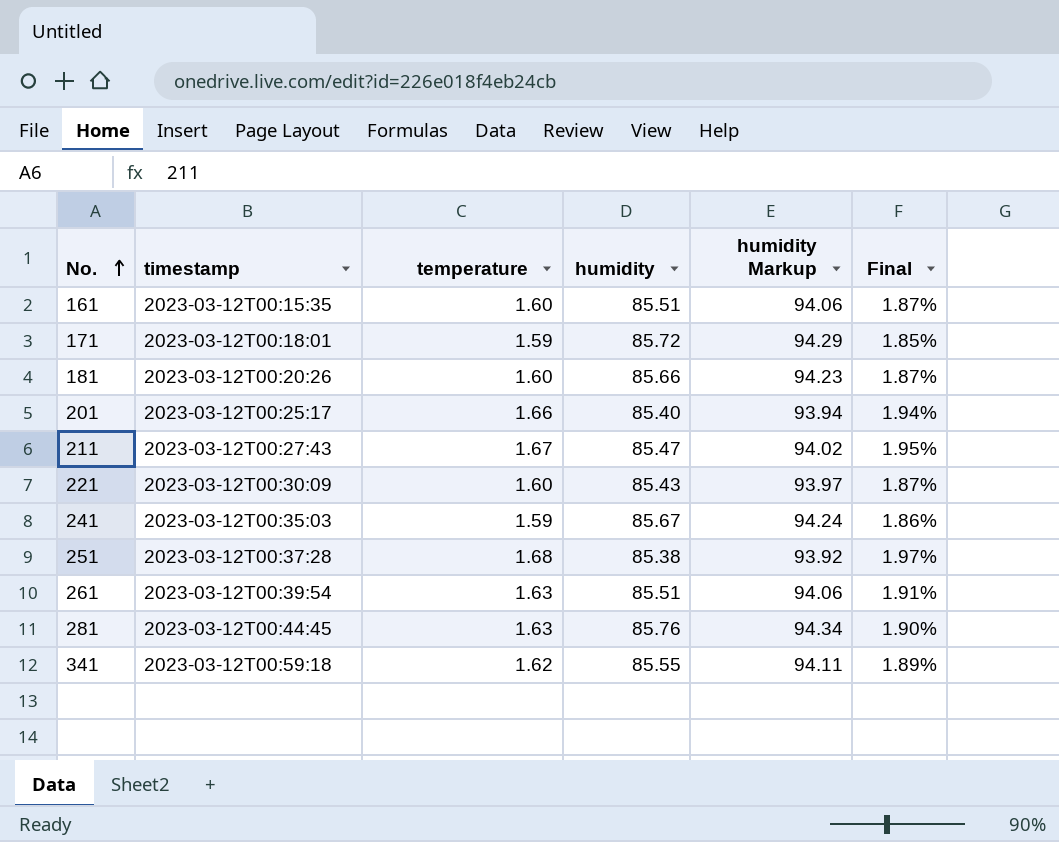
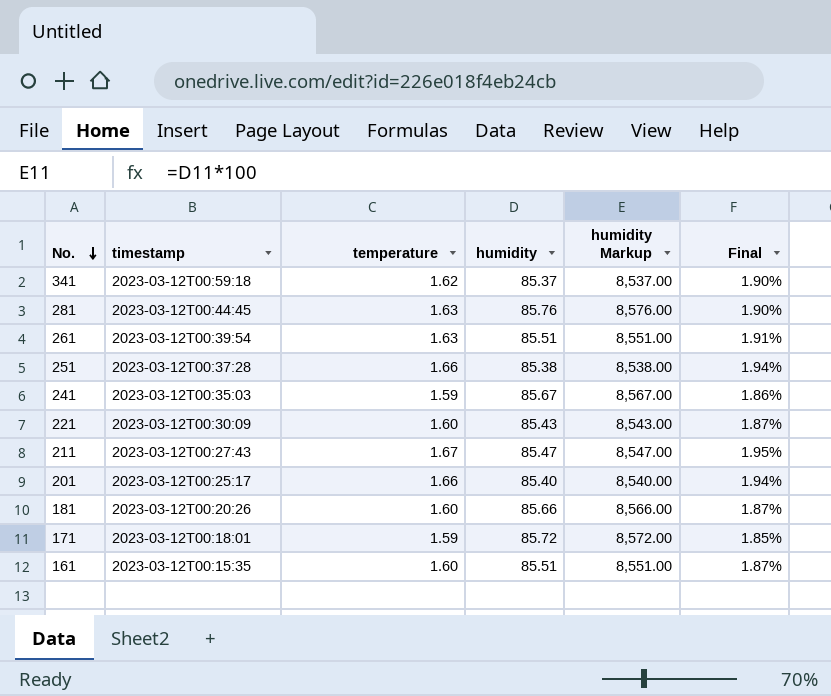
row order: No. ascending -> No. descending
column humidity Markup | formula: [humidity] * 1.1 -> [humidity] * 100
341 | humidity: 85.55 -> 85.37
341 | Final: 1.89% -> 1.90%
251 | temperature: 1.68 -> 1.66
251 | Final: 1.97% -> 1.94%

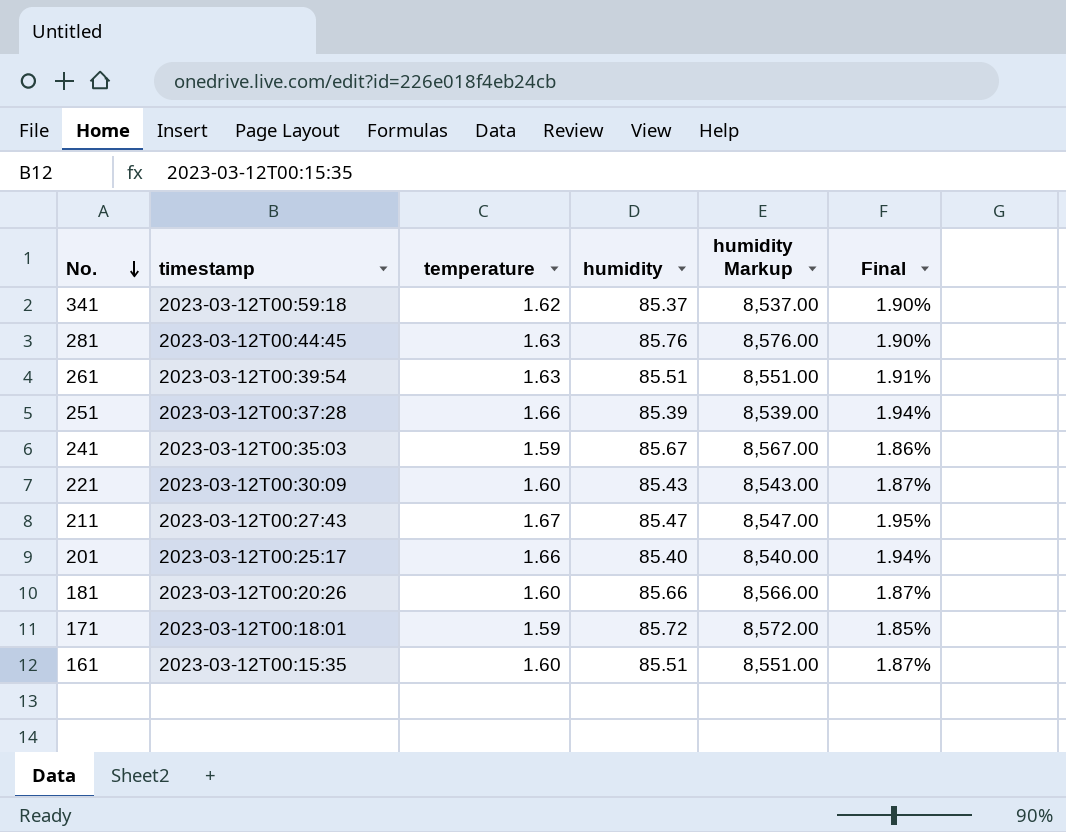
251 | humidity: 85.38 -> 85.39
251 | humidity Markup: 8,538.00 -> 8,539.00

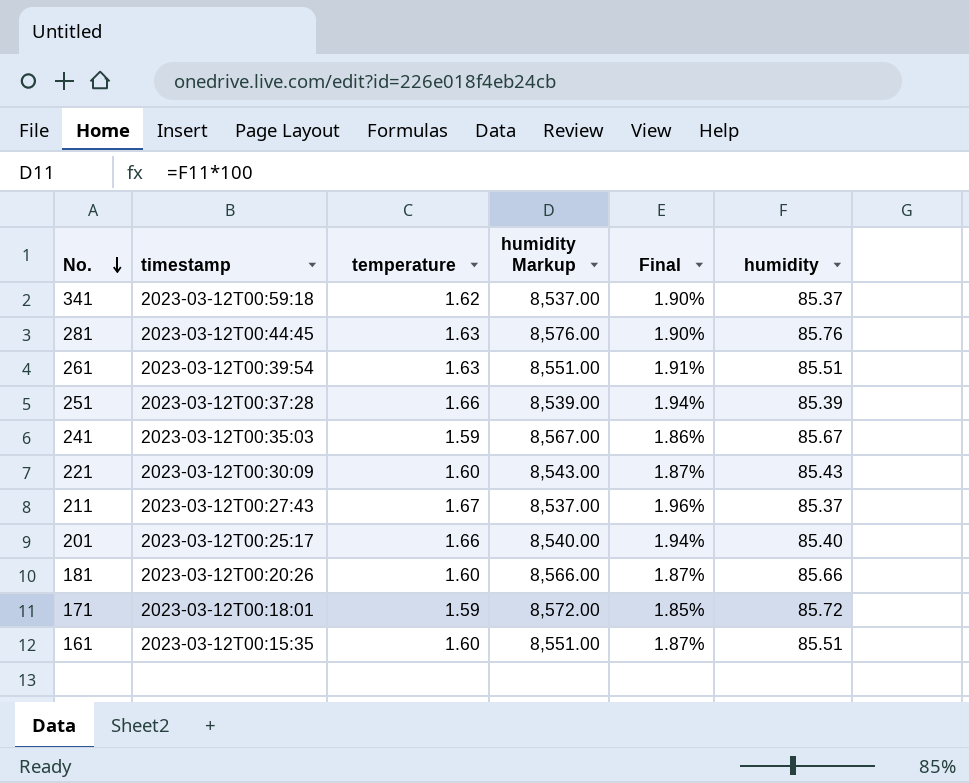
column humidity | position: 4 -> 6
211 | humidity Markup: 8,547.00 -> 8,537.00
211 | Final: 1.95% -> 1.96%
211 | humidity: 85.47 -> 85.37

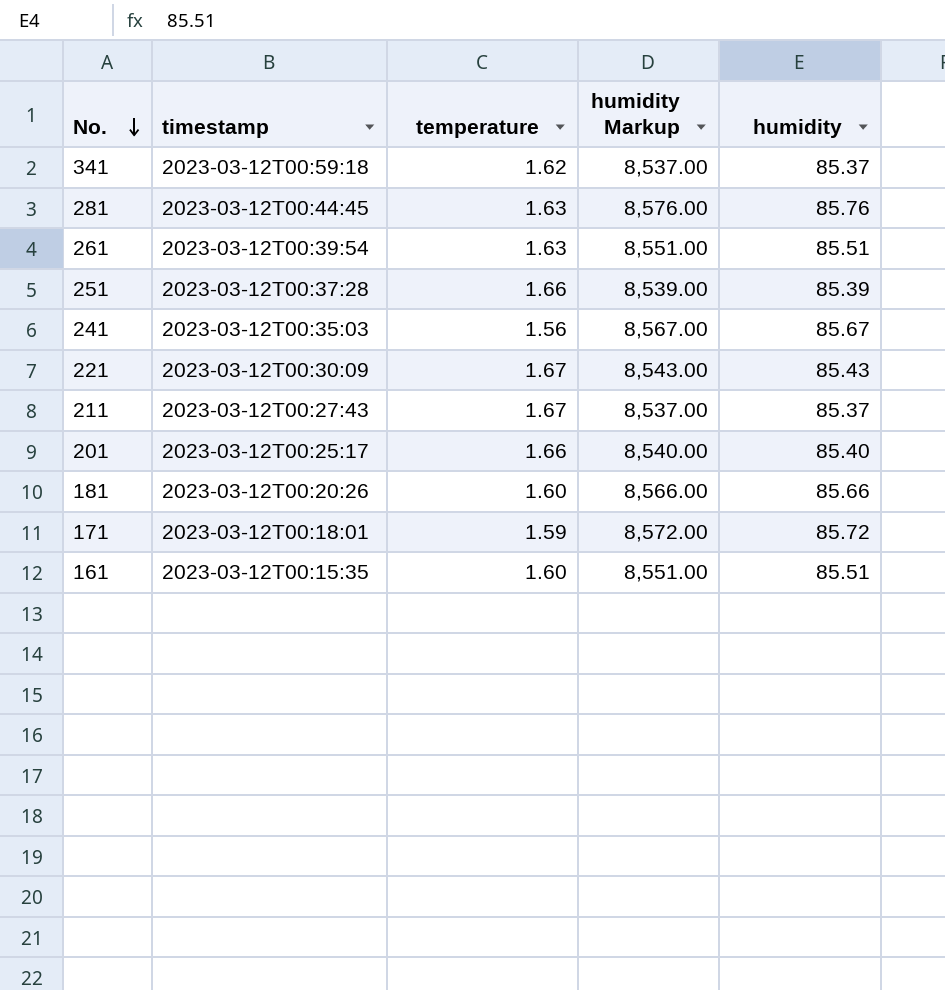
column Final | formula: [temperature] / [humidity] -> none
241 | temperature: 1.59 -> 1.56
221 | temperature: 1.60 -> 1.67

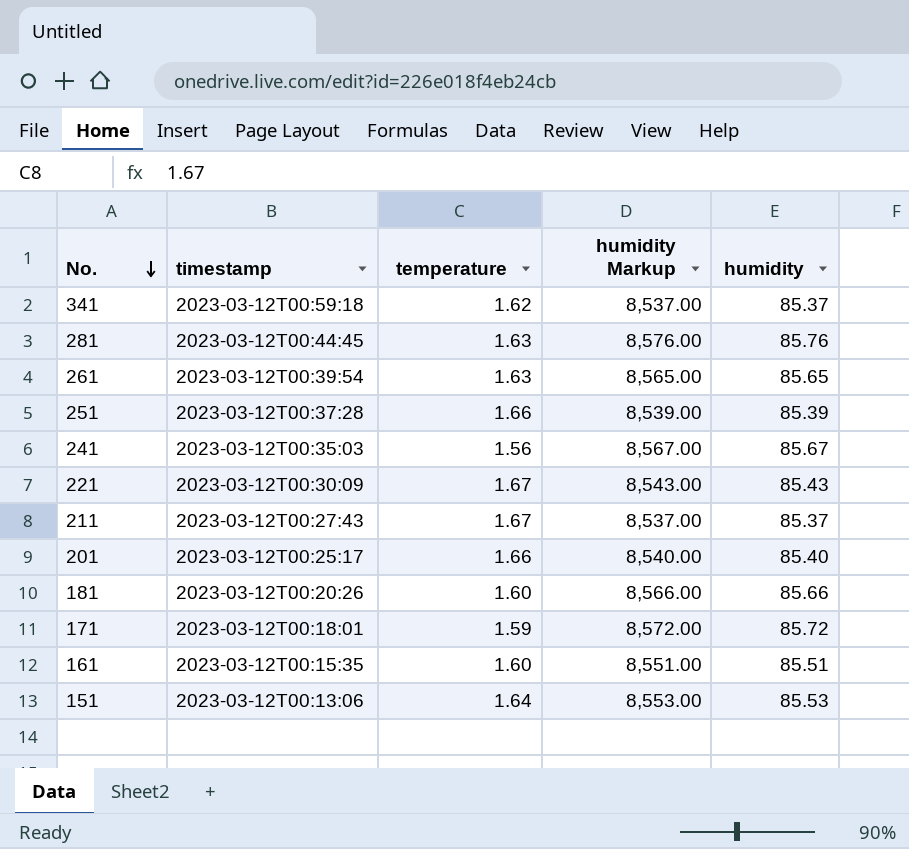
261 | humidity Markup: 8,551.00 -> 8,565.00
261 | humidity: 85.51 -> 85.65
row 151: none -> 2023-03-12T00:13:06 | 1.64 | 8,553.00 | 85.53

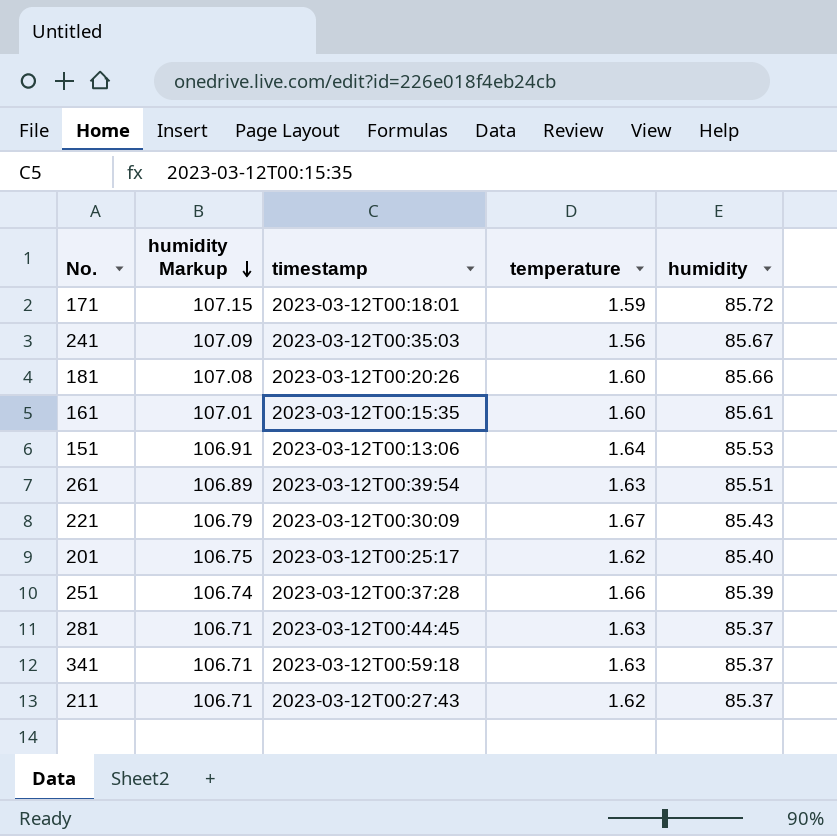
row order: No. descending -> humidity Markup descending
column humidity Markup | formula: [humidity] * 100 -> [humidity] * 1.25
column humidity Markup | position: 4 -> 2
161 | humidity: 85.51 -> 85.61
261 | humidity: 85.65 -> 85.51
201 | temperature: 1.66 -> 1.62
281 | humidity: 85.76 -> 85.37
341 | temperature: 1.62 -> 1.63
211 | temperature: 1.67 -> 1.62

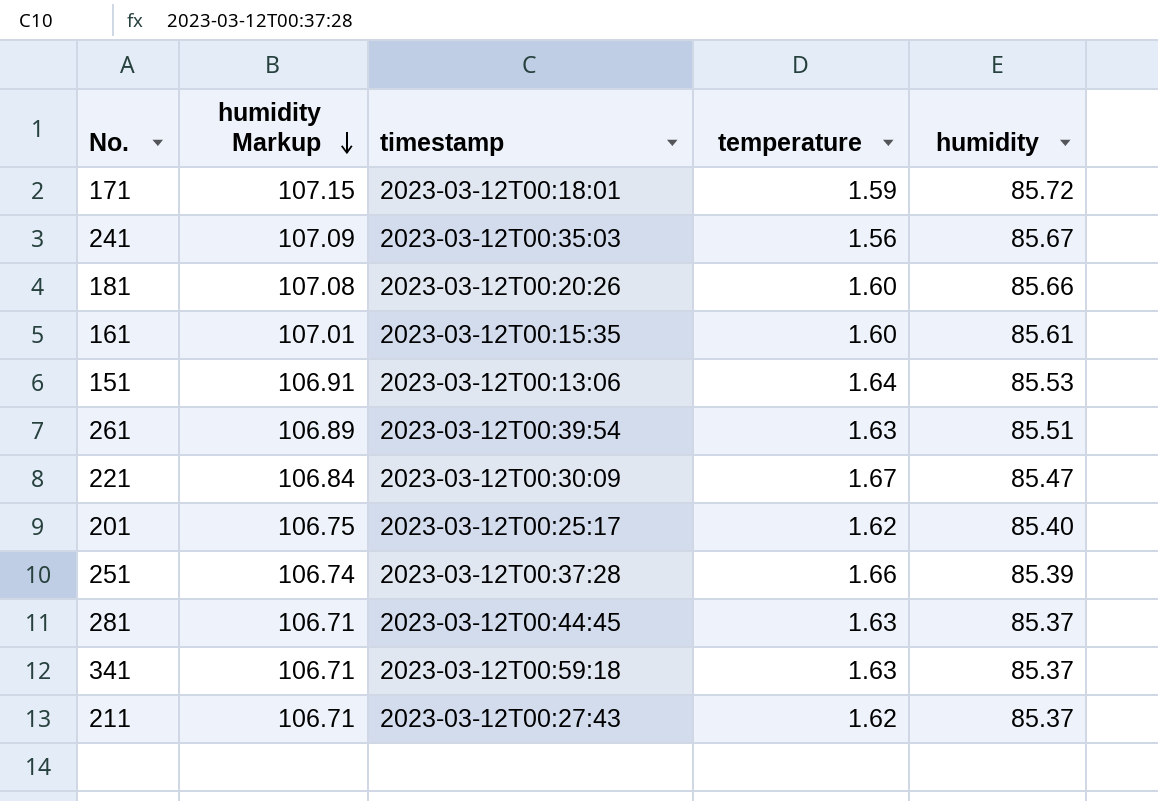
221 | humidity Markup: 106.79 -> 106.84
221 | humidity: 85.43 -> 85.47

